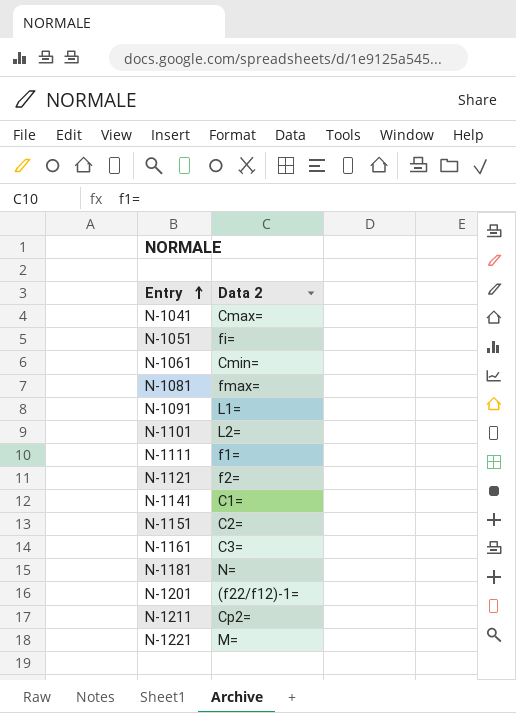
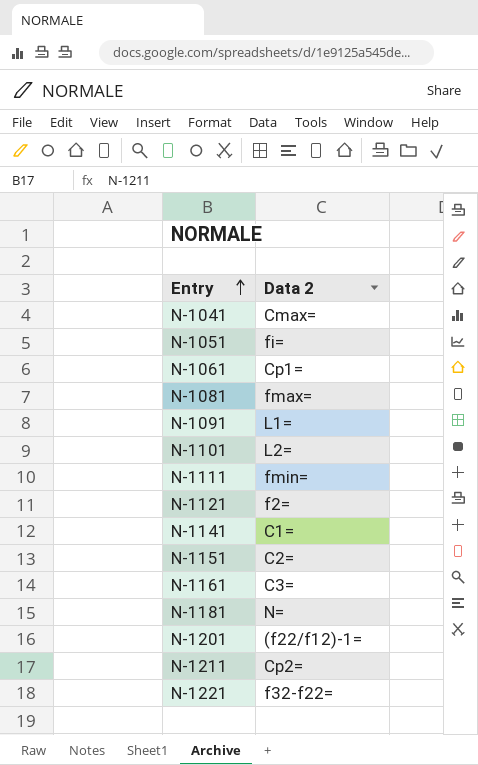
N-1061 | Data 2: Cmin= -> Cp1=
N-1111 | Data 2: f1= -> fmin=
N-1221 | Data 2: M= -> f32-f22=

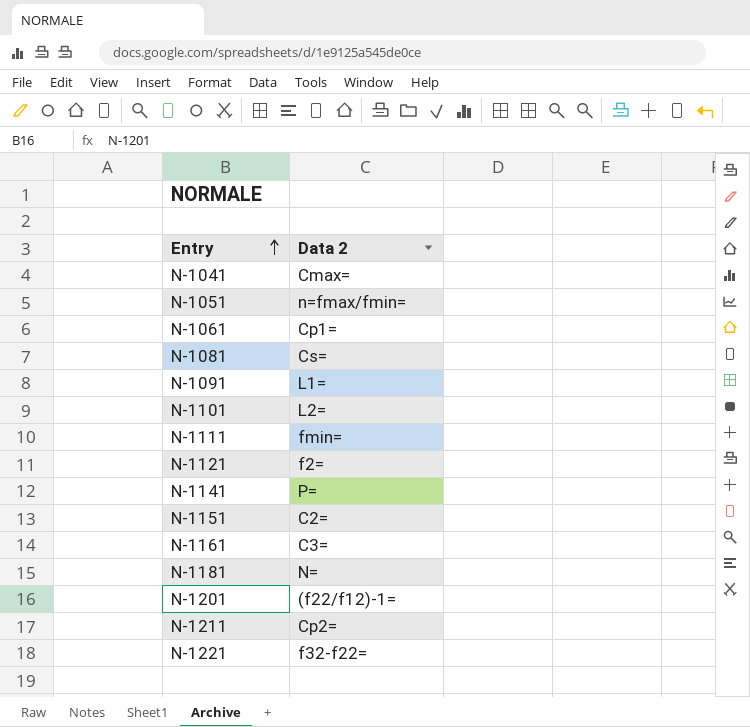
N-1051 | Data 2: fi= -> n=fmax/fmin=
N-1081 | Data 2: fmax= -> Cs=
N-1141 | Data 2: C1= -> P=

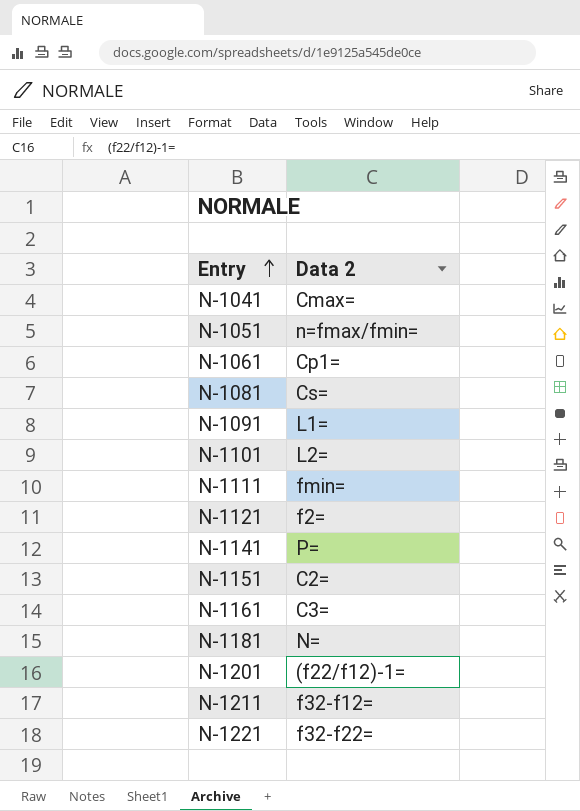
N-1211 | Data 2: Cp2= -> f32-f12=

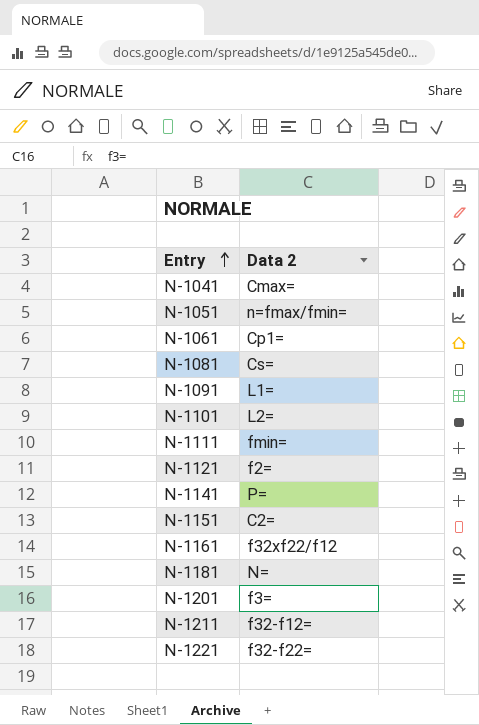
N-1161 | Data 2: C3= -> f32xf22/f12
N-1201 | Data 2: (f22/f12)-1= -> f3=

